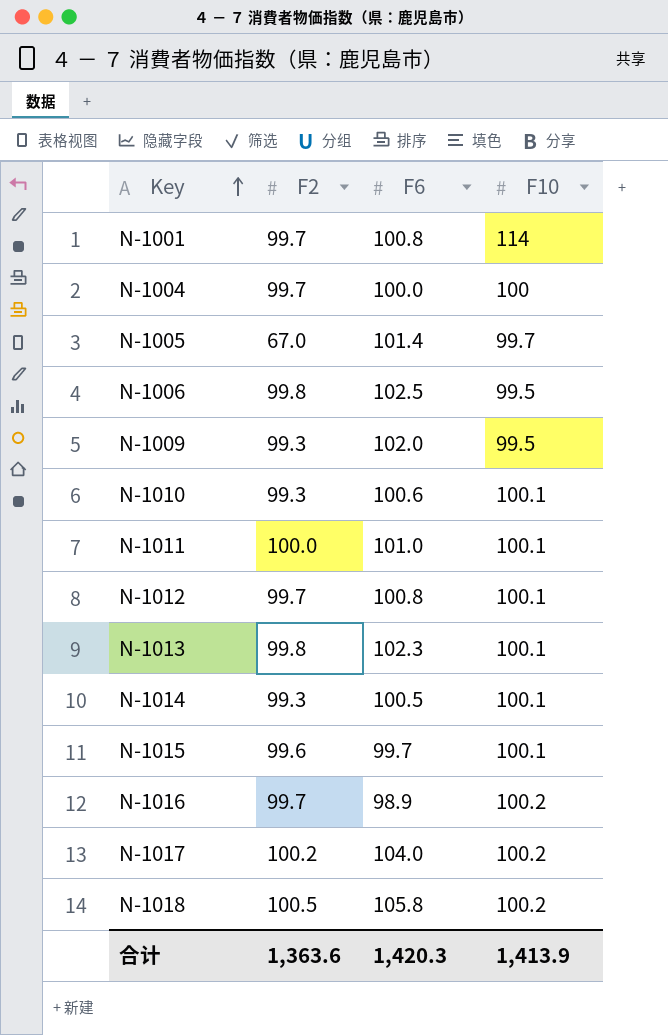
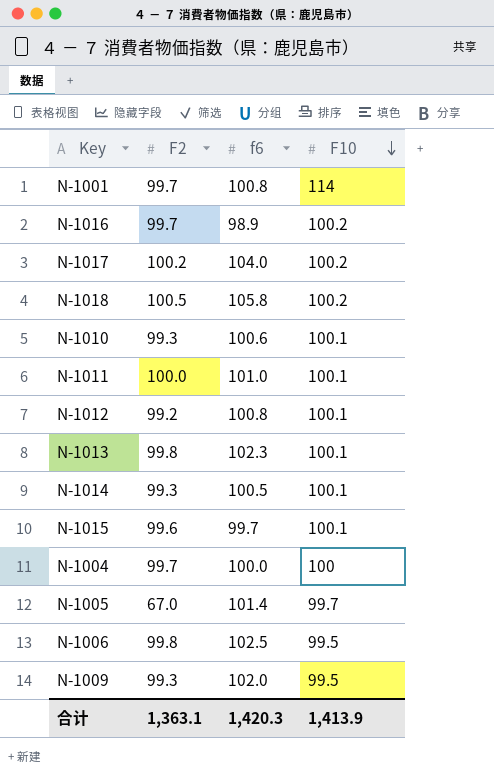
row order: Key ascending -> F10 descending
column name: F6 -> f6
N-1012 | F2: 99.7 -> 99.2
合计 | F2: 1,363.6 -> 1,363.1

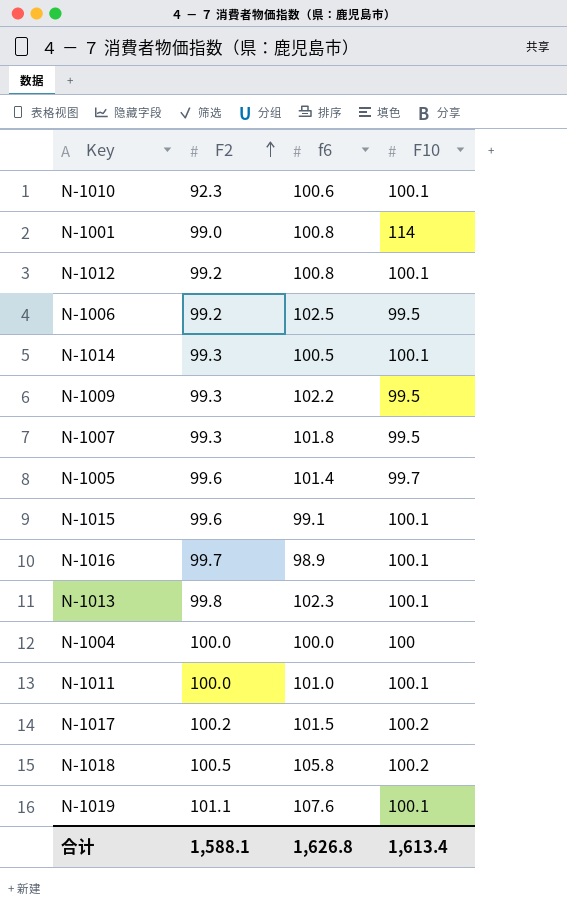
row order: F10 descending -> F2 ascending
N-1010 | F2: 99.3 -> 92.3
N-1001 | F2: 99.7 -> 99.0
N-1006 | F2: 99.8 -> 99.2
N-1009 | f6: 102.0 -> 102.2
row N-1007: none -> 99.3 | 101.8 | 99.5
N-1005 | F2: 67.0 -> 99.6
N-1015 | f6: 99.7 -> 99.1
N-1016 | F10: 100.2 -> 100.1
N-1004 | F2: 99.7 -> 100.0
N-1017 | f6: 104.0 -> 101.5
row N-1019: none -> 101.1 | 107.6 | 100.1
合计 | F2: 1,363.1 -> 1,588.1
合计 | f6: 1,420.3 -> 1,626.8
合计 | F10: 1,413.9 -> 1,613.4

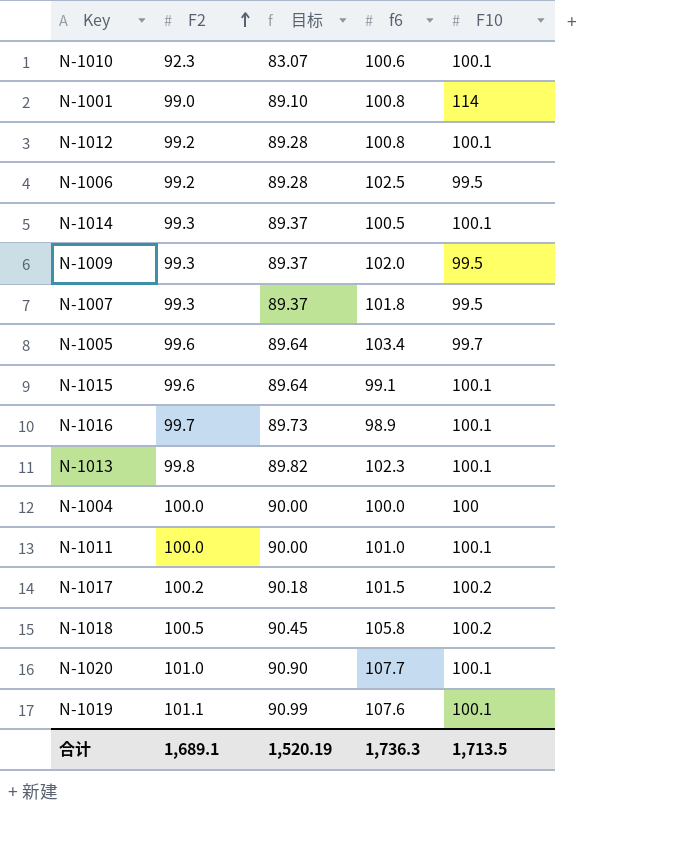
column 目标 | formula: none -> [F2] * 0.9
N-1009 | f6: 102.2 -> 102.0
N-1005 | f6: 101.4 -> 103.4
row N-1020: none -> 101.0 | 90.90 | 107.7 | 100.1
合计 | F2: 1,588.1 -> 1,689.1
合计 | f6: 1,626.8 -> 1,736.3
合计 | F10: 1,613.4 -> 1,713.5

